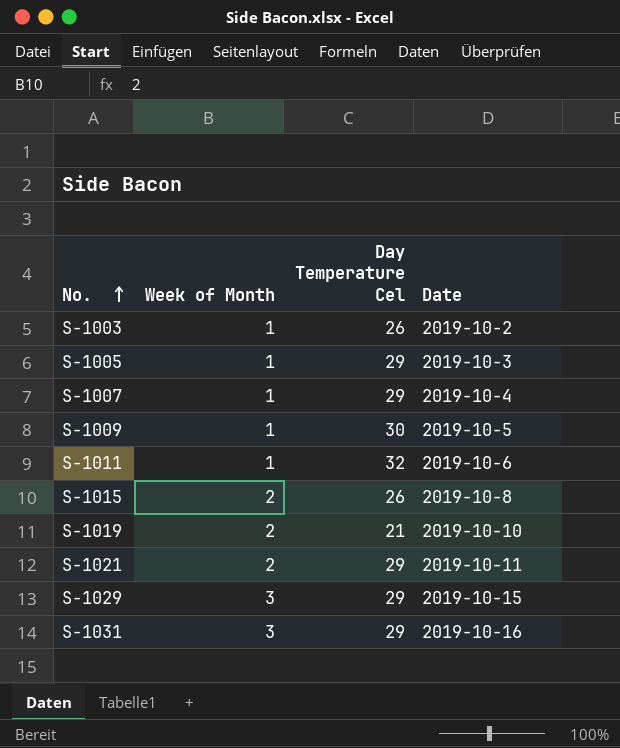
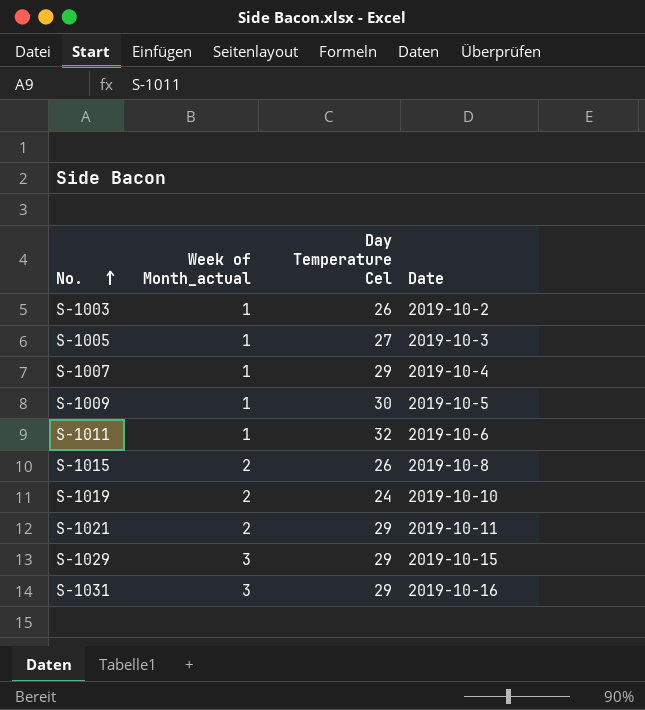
column name: Week of Month -> Week of Month_actual
S-1005 | Day Temperature Cel: 29 -> 27
S-1019 | Day Temperature Cel: 21 -> 24

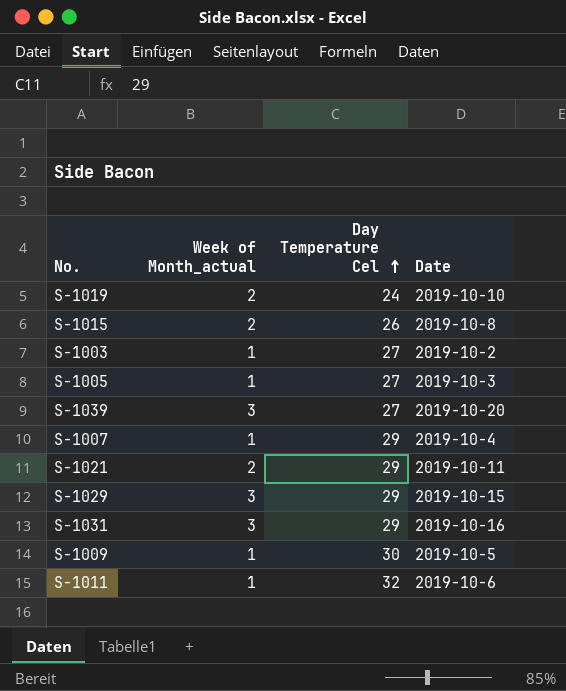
row order: No. ascending -> Day Temperature Cel ascending
S-1003 | Day Temperature Cel: 26 -> 27
row S-1039: none -> 3 | 27 | 2019-10-20

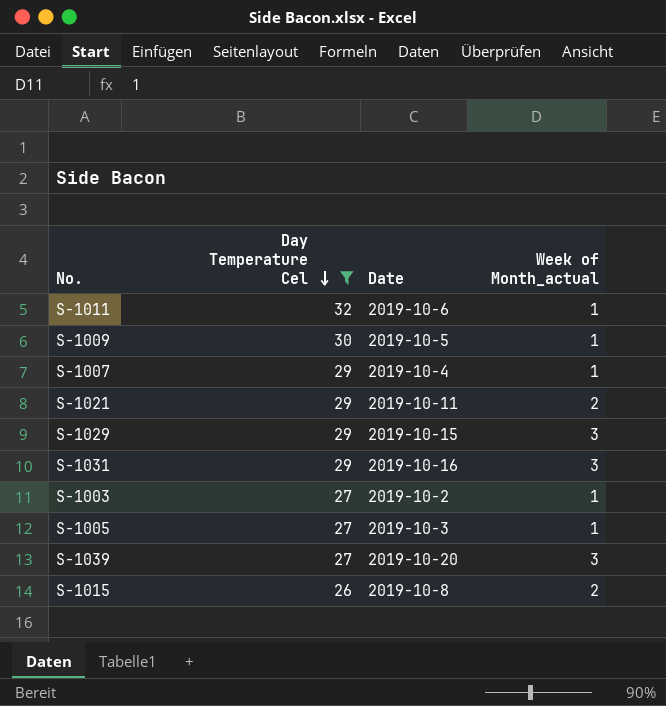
filter: none -> Day Temperature Cel != 24
row order: Day Temperature Cel ascending -> Day Temperature Cel descending
column Week of Month_actual | position: 2 -> 4

